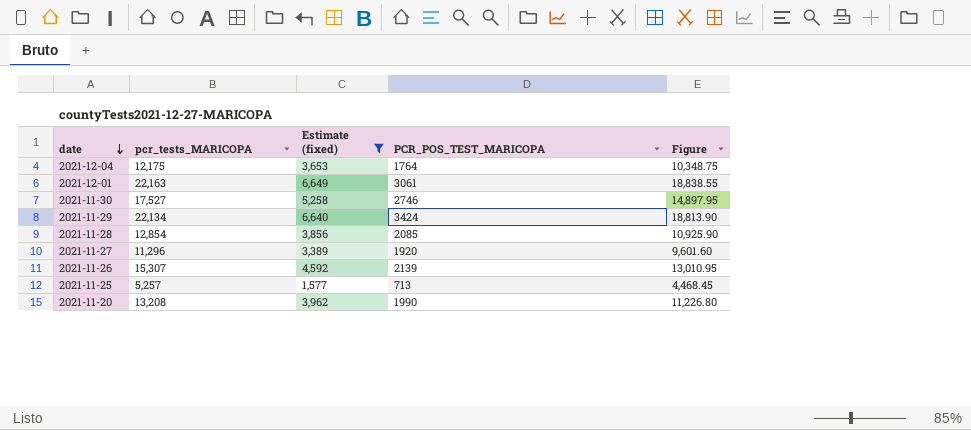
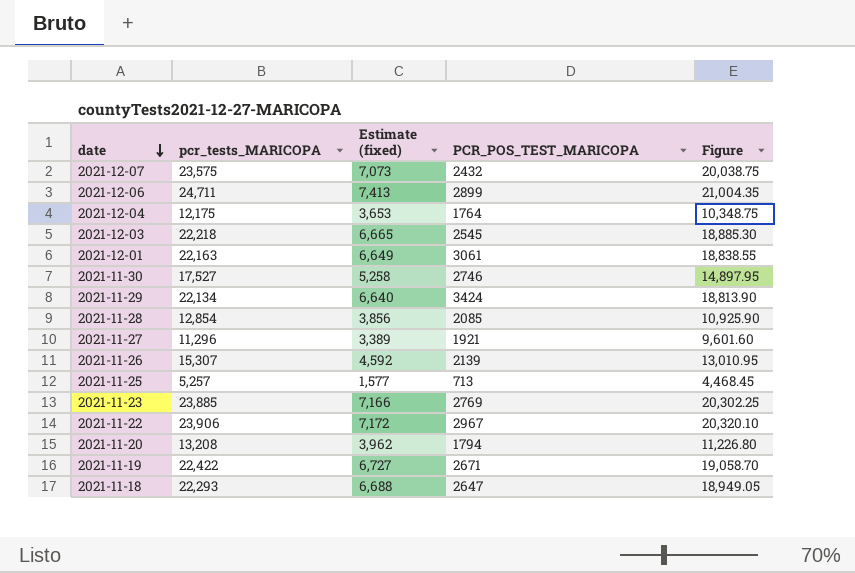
filter: Estimate (fixed) <= 6,649 -> none
2021-11-27 | PCR_POS_TEST_MARICOPA: 1920 -> 1921
2021-11-20 | PCR_POS_TEST_MARICOPA: 1990 -> 1794

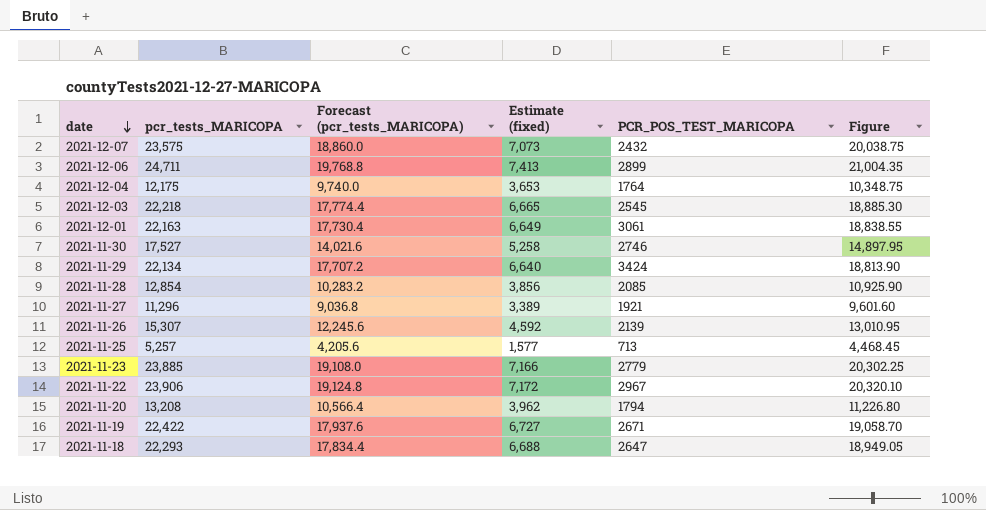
column Forecast (pcr_tests_MARICOPA) | formula: none -> [pcr_tests_MARICOPA] * 0.8
2021-11-23 | PCR_POS_TEST_MARICOPA: 2769 -> 2779

